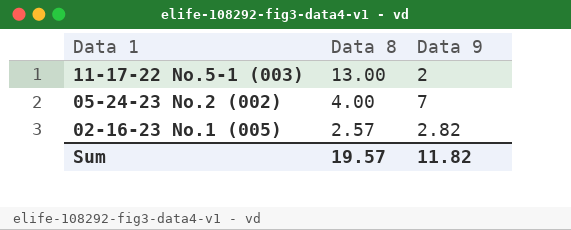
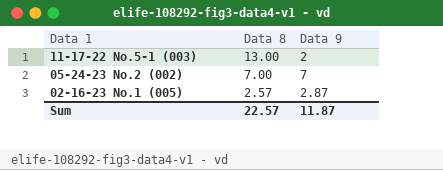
05-24-23 No.2 (002) | Data 8: 4.00 -> 7.00
02-16-23 No.1 (005) | Data 9: 2.82 -> 2.87
Sum | Data 8: 19.57 -> 22.57
Sum | Data 9: 11.82 -> 11.87

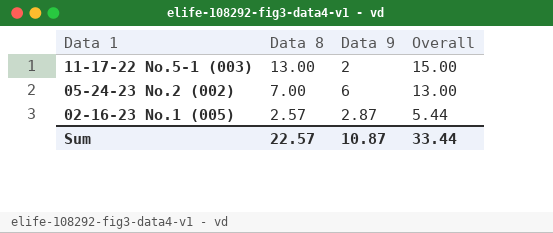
column Overall | formula: none -> [Data 8] + [Data 9]
05-24-23 No.2 (002) | Data 9: 7 -> 6
Sum | Data 9: 11.87 -> 10.87

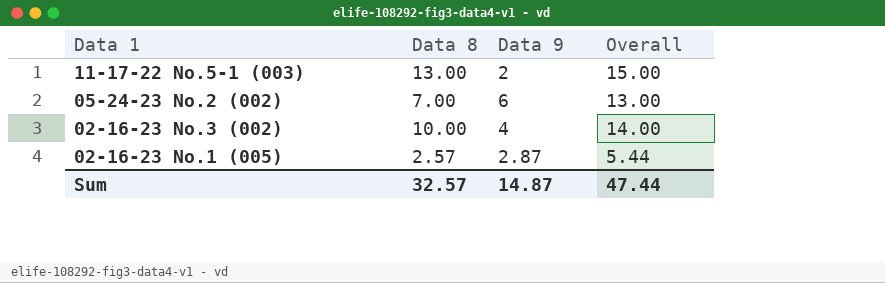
row 02-16-23 No.3 (002): none -> 10.00 | 4 | 14.00
Sum | Data 8: 22.57 -> 32.57
Sum | Data 9: 10.87 -> 14.87
Sum | Overall: 33.44 -> 47.44

